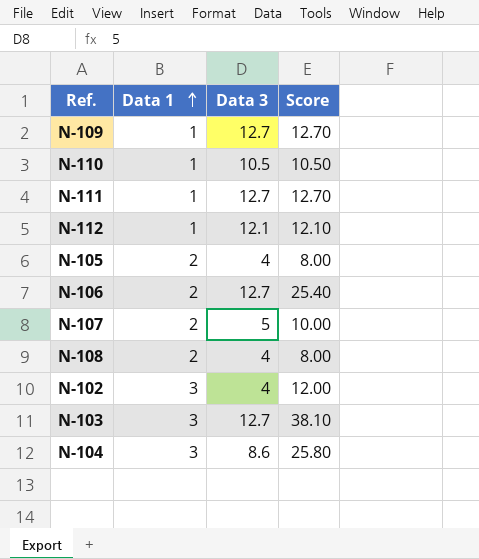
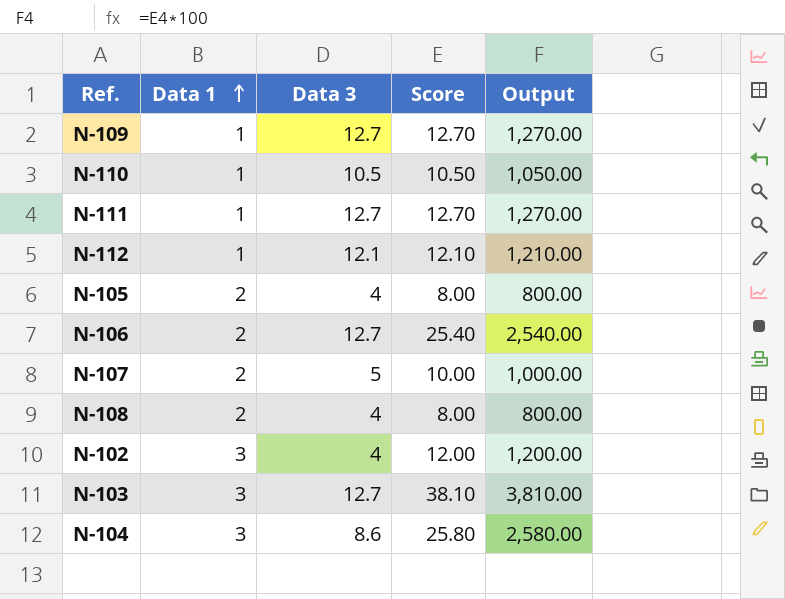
column Output | formula: none -> [Score] * 100

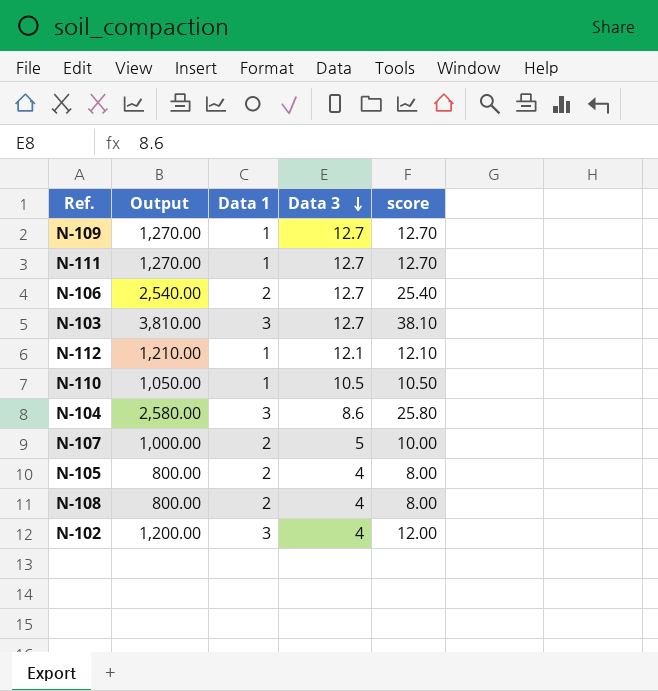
row order: Data 1 ascending -> Data 3 descending
column Output | position: 5 -> 2
column name: Score -> score

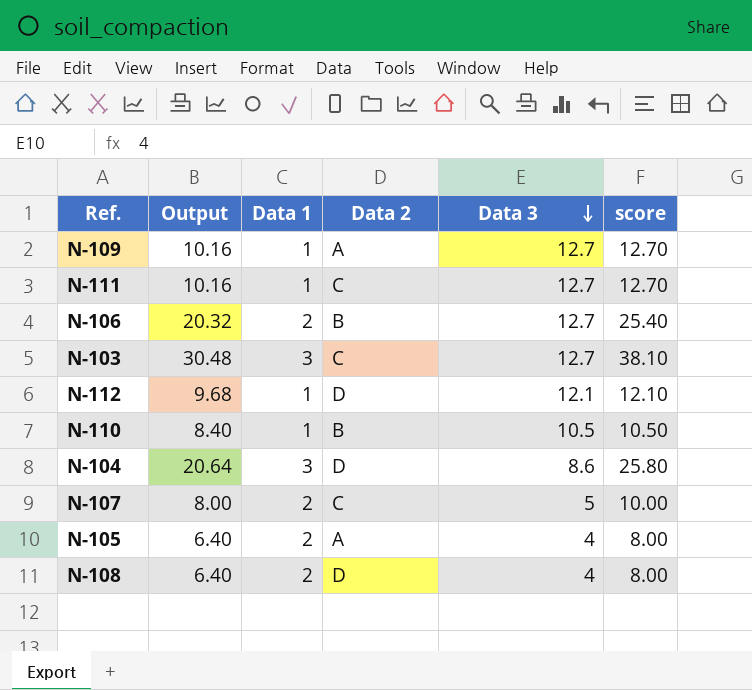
column Output | formula: [score] * 100 -> [score] * 0.8
column Data 2 | position: none -> 4
row N-102: 1,200.00 | 3 | 4 | 12.00 -> none

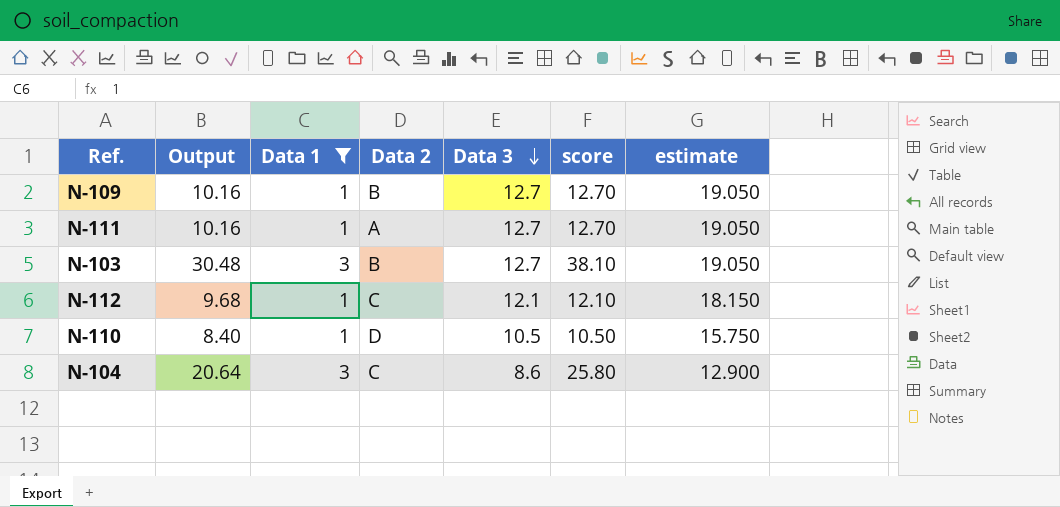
filter: none -> Data 1 != 2
column estimate | formula: none -> [Data 3] * 1.5
N-109 | Data 2: A -> B
N-111 | Data 2: C -> A
N-103 | Data 2: C -> B
N-112 | Data 2: D -> C
N-110 | Data 2: B -> D
N-104 | Data 2: D -> C

